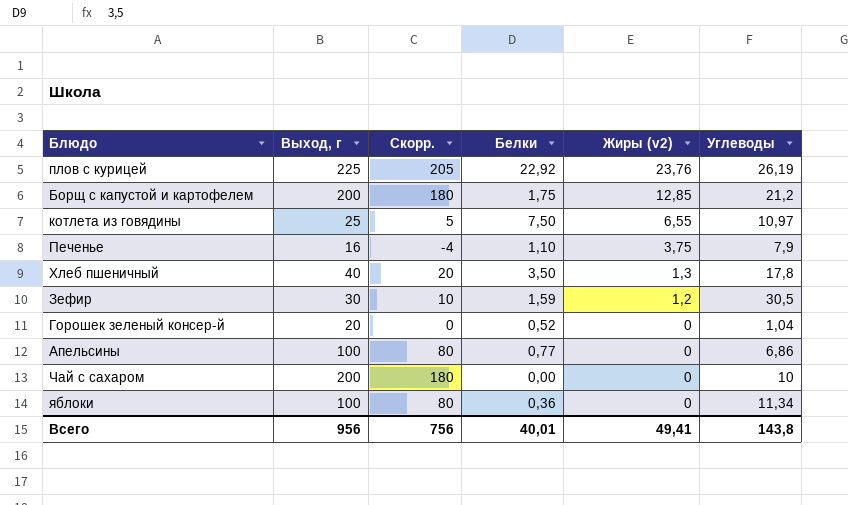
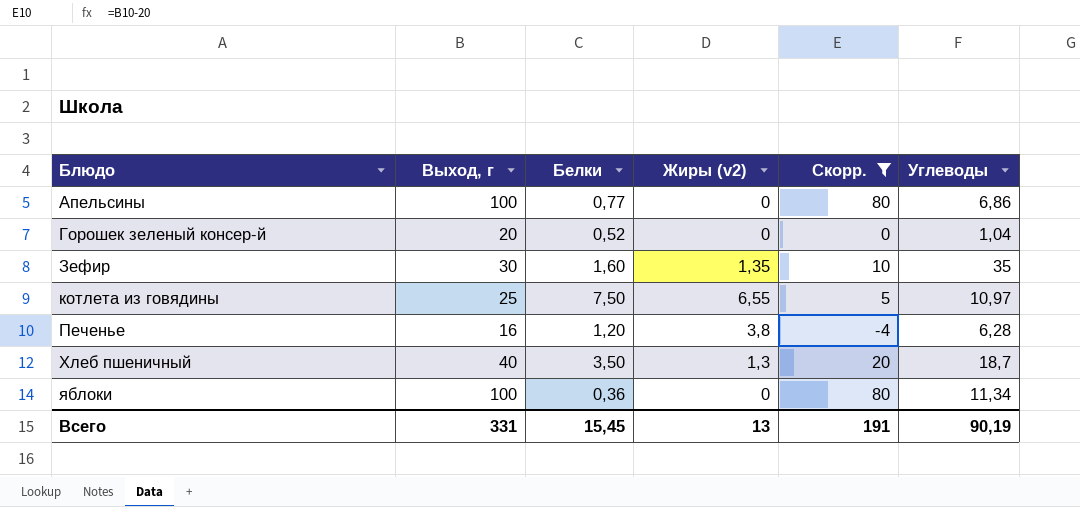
filter: none -> Скорр. <= 80
row order: Жиры (v2) descending -> Блюдо ascending
column Скорр. | position: 3 -> 5
Зефир | Белки: 1,59 -> 1,60
Зефир | Жиры (v2): 1,2 -> 1,35
Зефир | Углеводы: 30,5 -> 35
Печенье | Белки: 1,10 -> 1,20
Печенье | Жиры (v2): 3,75 -> 3,8
Печенье | Углеводы: 7,9 -> 6,28
Хлеб пшеничный | Углеводы: 17,8 -> 18,7
Всего | Выход, г: 956 -> 331
Всего | Белки: 40,01 -> 15,45
Всего | Жиры (v2): 49,41 -> 13
Всего | Скорр.: 756 -> 191
Всего | Углеводы: 143,8 -> 90,19

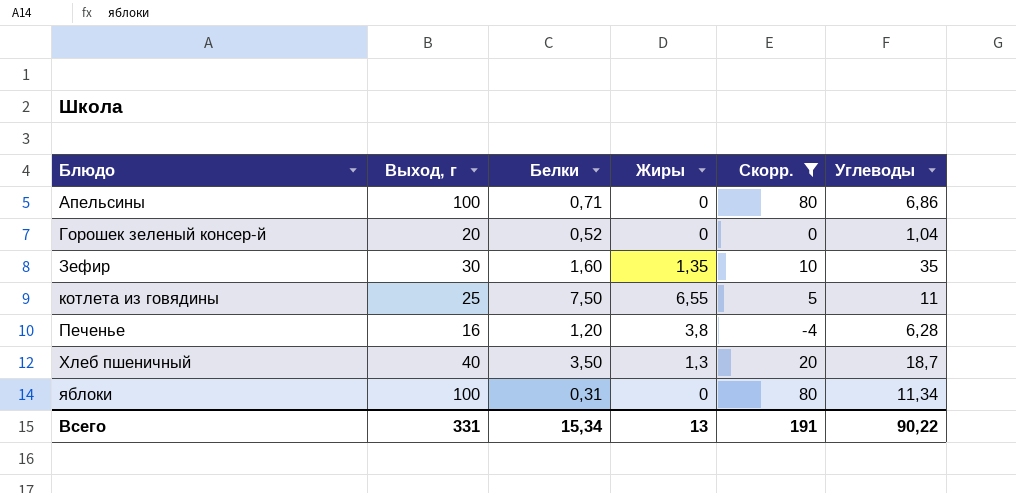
column name: Жиры (v2) -> Жиры
Апельсины | Белки: 0,77 -> 0,71
котлета из говядины | Углеводы: 10,97 -> 11
яблоки | Белки: 0,36 -> 0,31
Всего | Белки: 15,45 -> 15,34
Всего | Углеводы: 90,19 -> 90,22

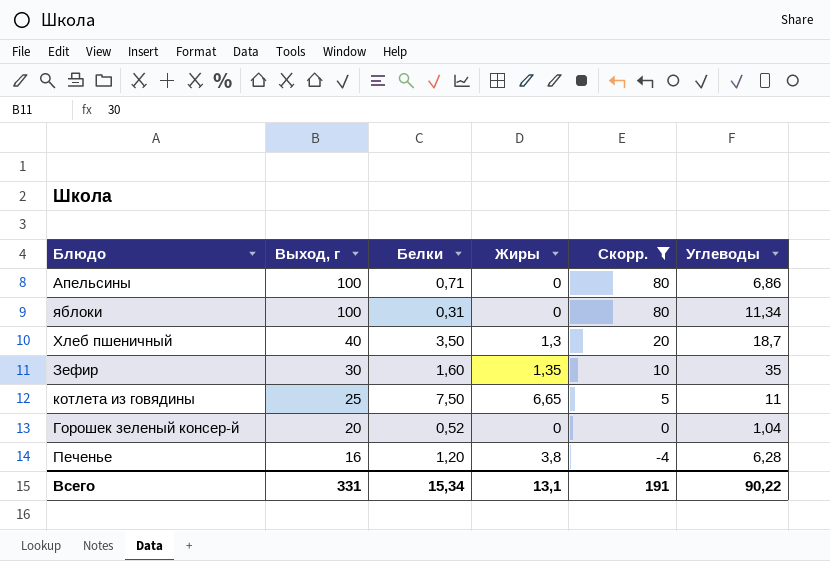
row order: Блюдо ascending -> Выход, г descending
котлета из говядины | Жиры: 6,55 -> 6,65
Всего | Жиры: 13 -> 13,1

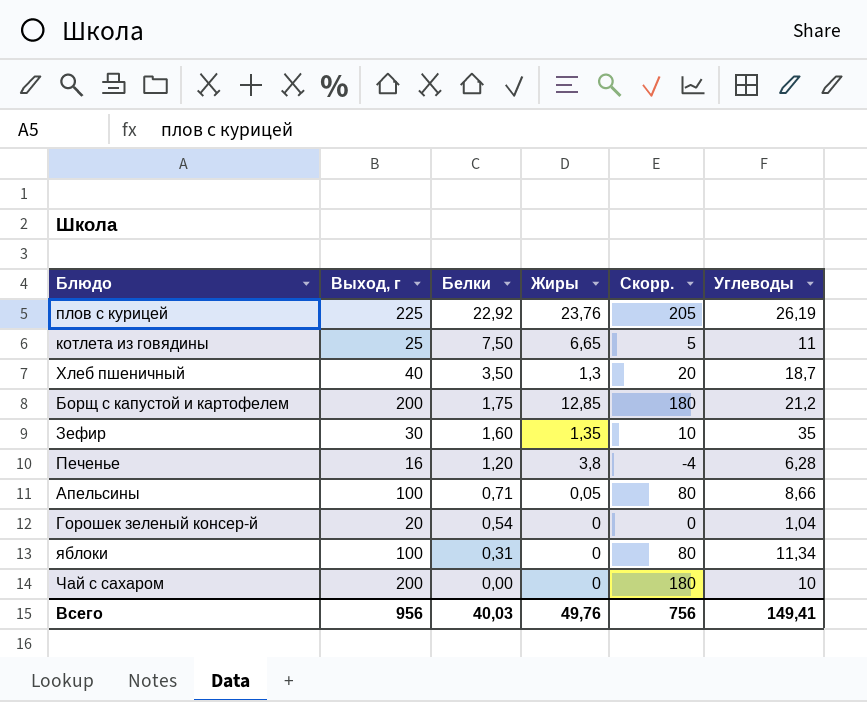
filter: Скорр. <= 80 -> none
row order: Выход, г descending -> Белки descending
Апельсины | Жиры: 0 -> 0,05
Апельсины | Углеводы: 6,86 -> 8,66
Горошек зеленый консер-й | Белки: 0,52 -> 0,54
Всего | Выход, г: 331 -> 956
Всего | Белки: 15,34 -> 40,03
Всего | Жиры: 13,1 -> 49,76
Всего | Скорр.: 191 -> 756
Всего | Углеводы: 90,22 -> 149,41

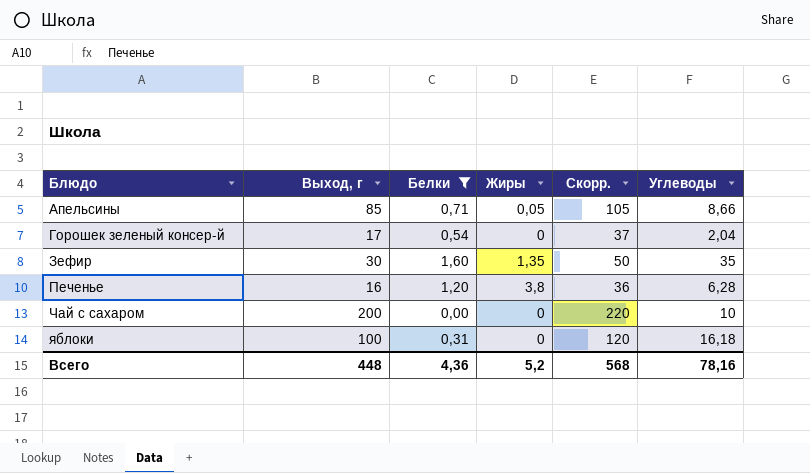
filter: none -> Белки <= 1,60
row order: Белки descending -> Блюдо ascending
column Скорр. | formula: [Выход, г] - 20 -> [Выход, г] + 20
Апельсины | Выход, г: 100 -> 85
Горошек зеленый консер-й | Выход, г: 20 -> 17
Горошек зеленый консер-й | Углеводы: 1,04 -> 2,04
яблоки | Углеводы: 11,34 -> 16,18
Всего | Выход, г: 956 -> 448
Всего | Белки: 40,03 -> 4,36
Всего | Жиры: 49,76 -> 5,2
Всего | Скорр.: 756 -> 568
Всего | Углеводы: 149,41 -> 78,16

